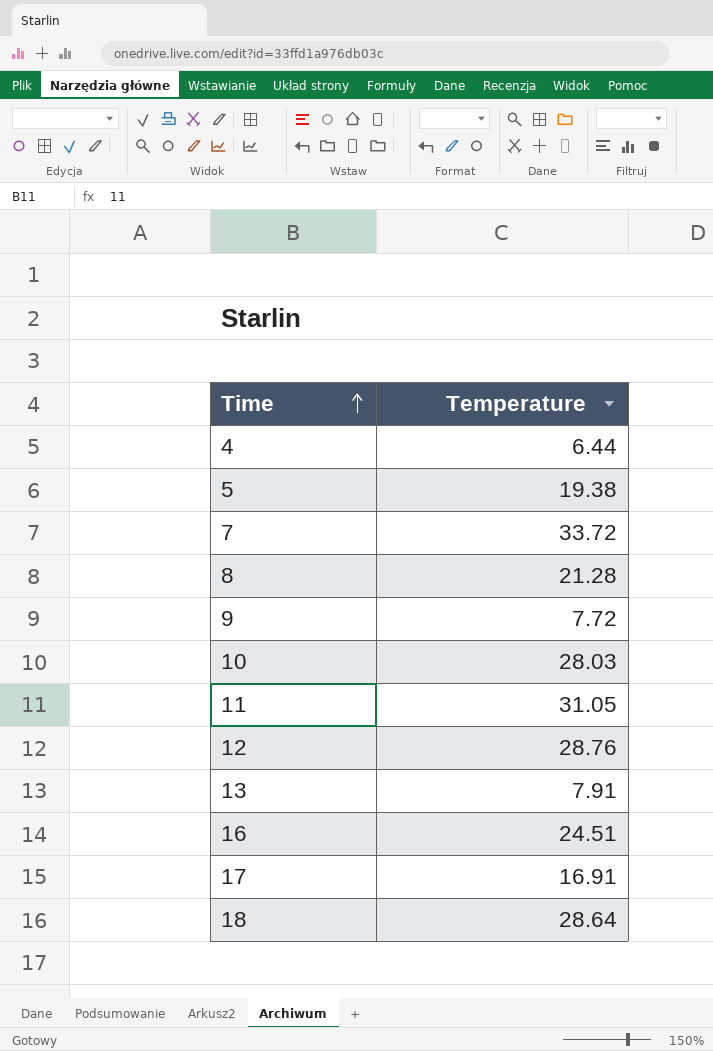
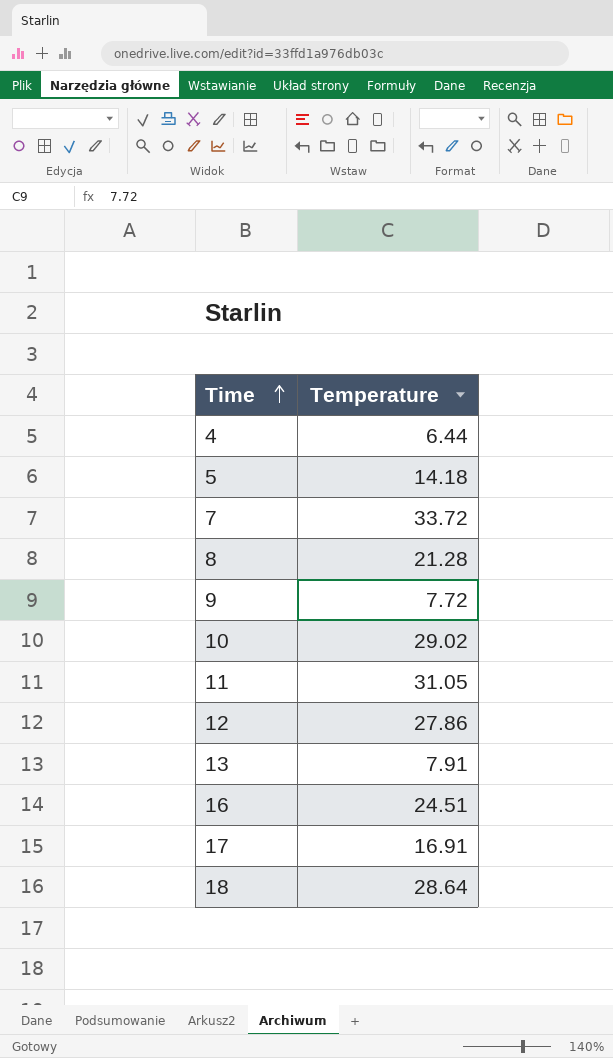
5 | Temperature: 19.38 -> 14.18
10 | Temperature: 28.03 -> 29.02
12 | Temperature: 28.76 -> 27.86

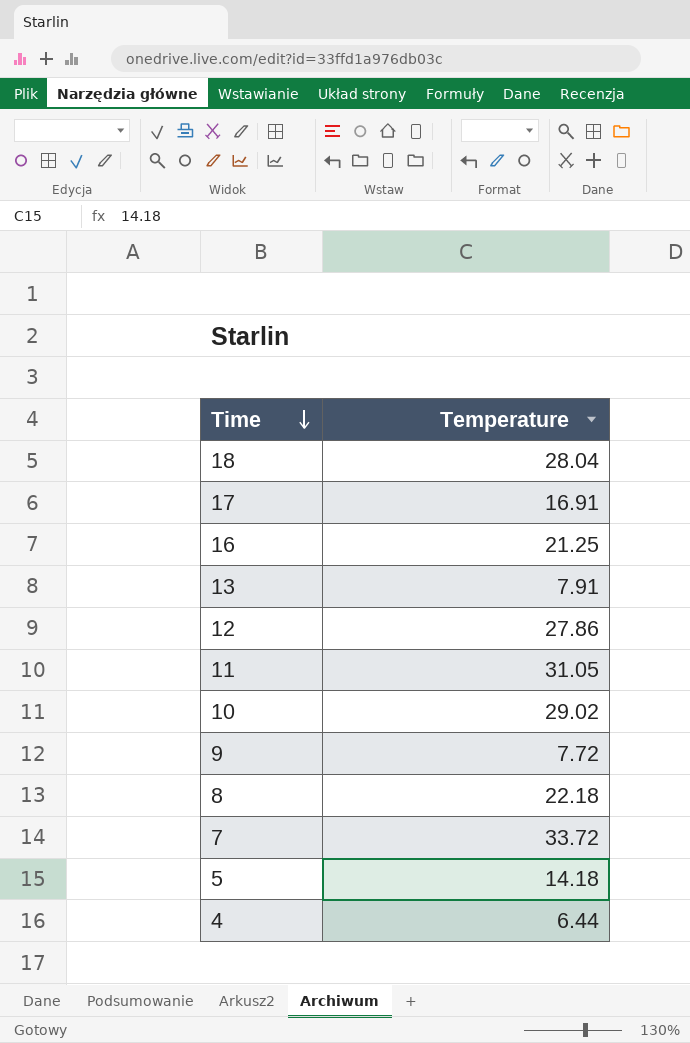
row order: Time ascending -> Time descending
18 | Temperature: 28.64 -> 28.04
16 | Temperature: 24.51 -> 21.25
8 | Temperature: 21.28 -> 22.18

